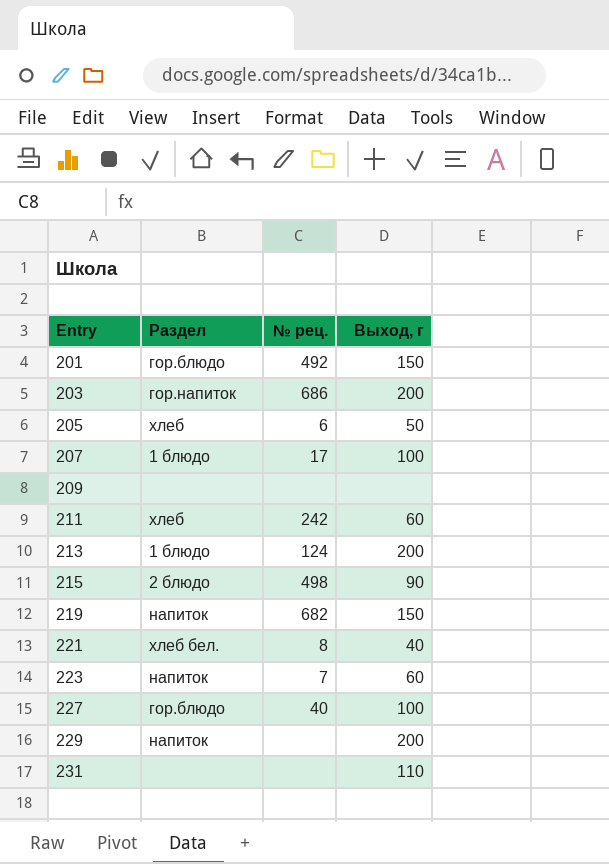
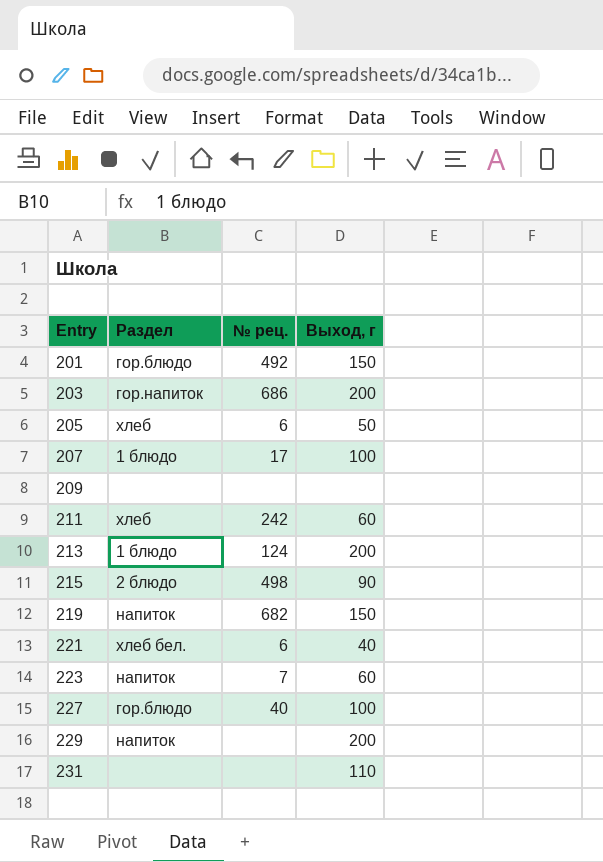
221 | № рец.: 8 -> 6

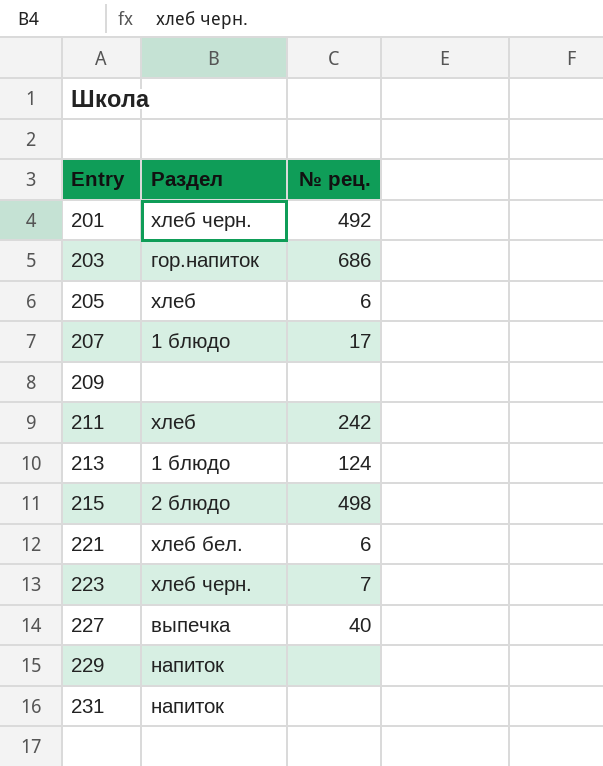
column Выход, г | position: 4 -> none
row 219: напиток | 682 | 150 -> none
201 | Раздел: гор.блюдо -> хлеб черн.
223 | Раздел: напиток -> хлеб черн.
227 | Раздел: гор.блюдо -> выпечка
231 | Раздел: none -> напиток

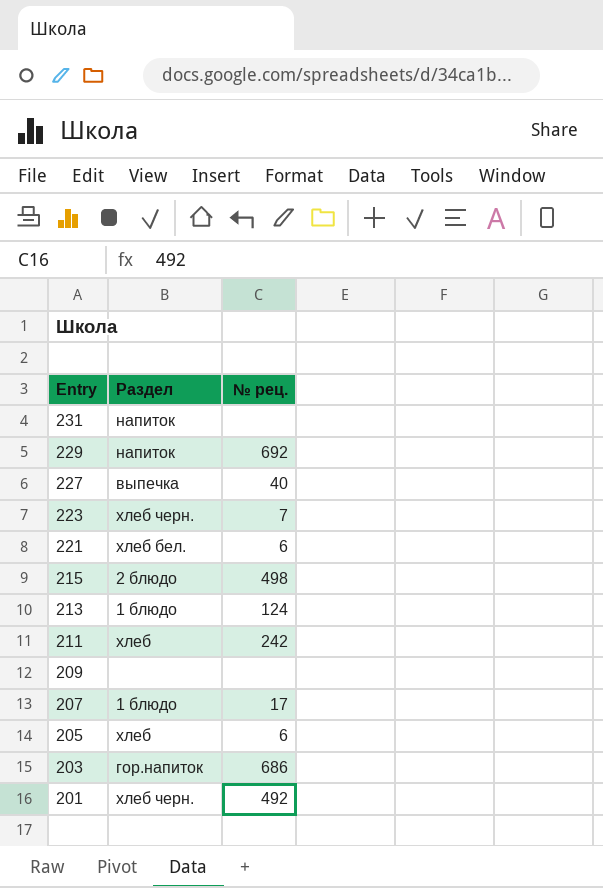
row order: Entry ascending -> Entry descending
229 | № рец.: none -> 692

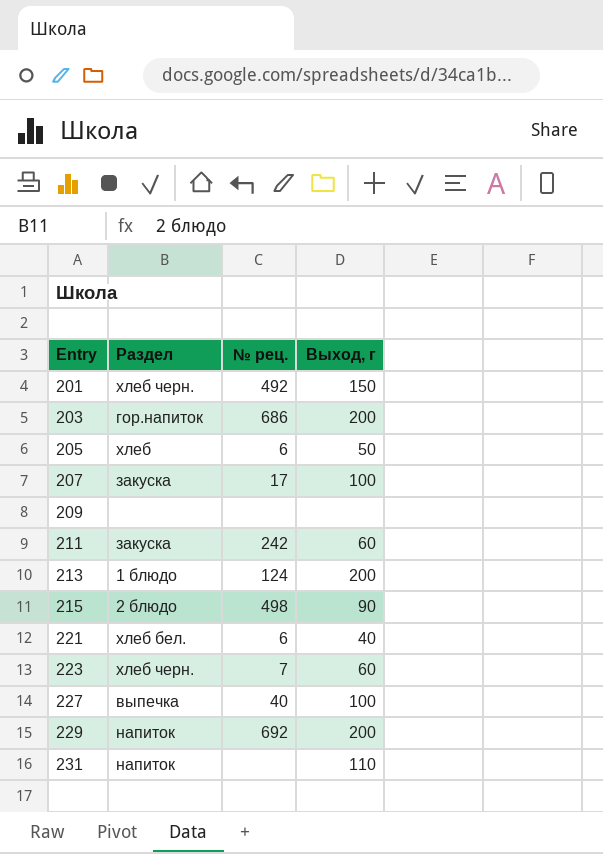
row order: Entry descending -> Entry ascending
column Выход, г | position: none -> 4
207 | Раздел: 1 блюдо -> закуска
211 | Раздел: хлеб -> закуска

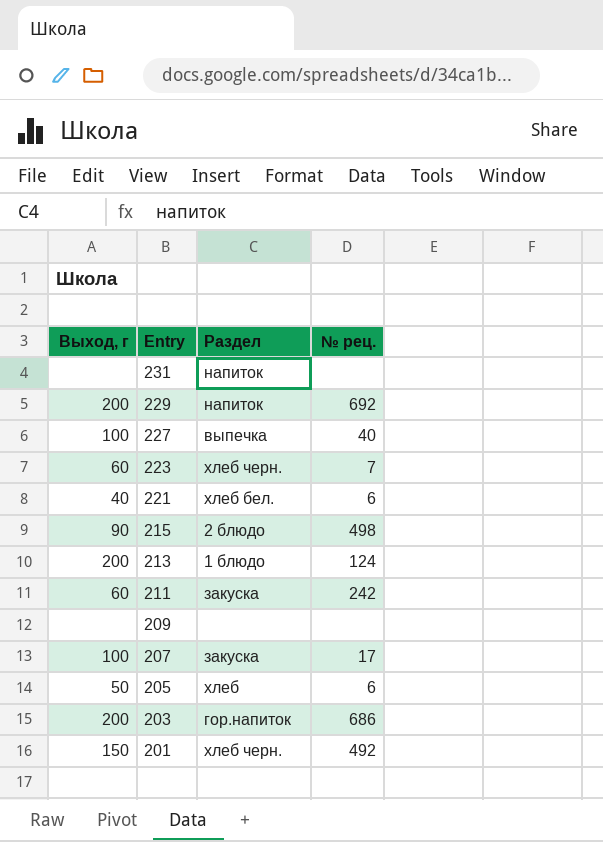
row order: Entry ascending -> Entry descending
column Выход, г | position: 4 -> 1
231 | Выход, г: 110 -> none

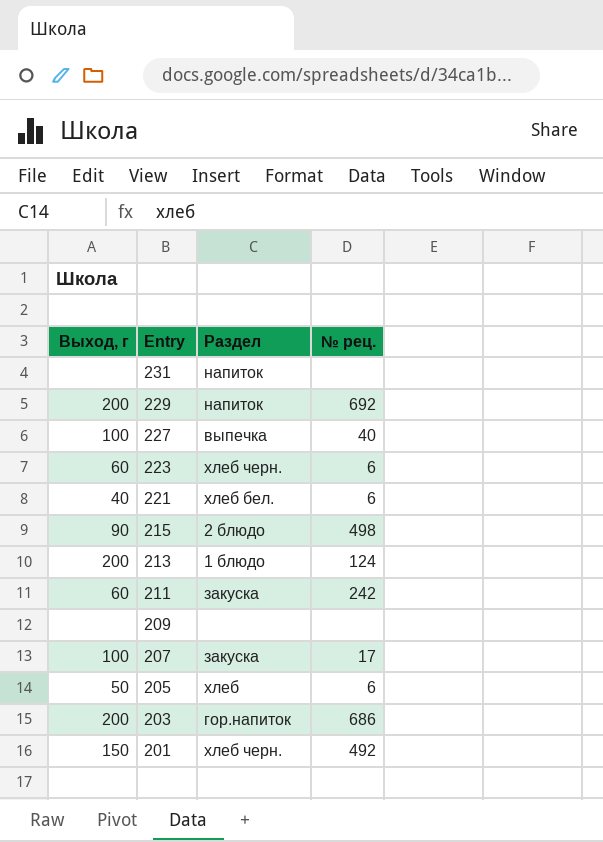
223 | № рец.: 7 -> 6

